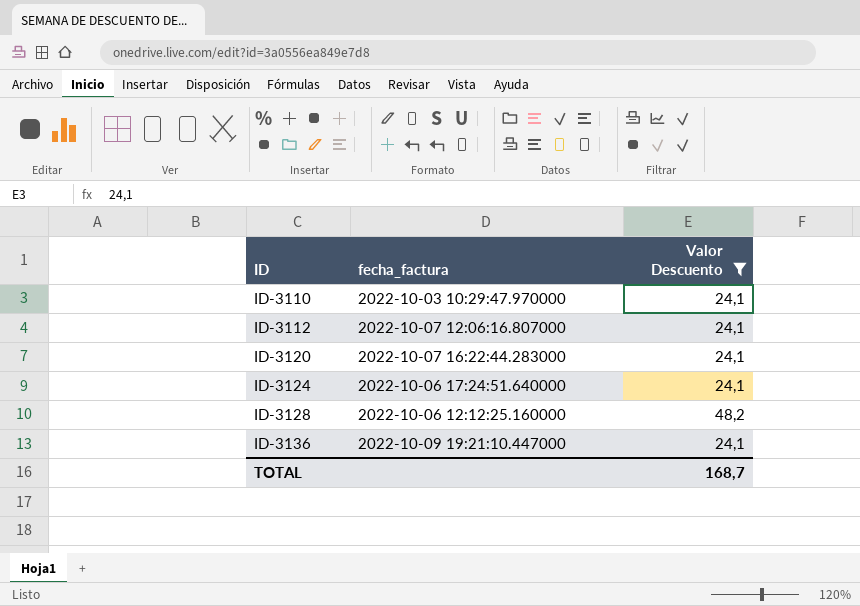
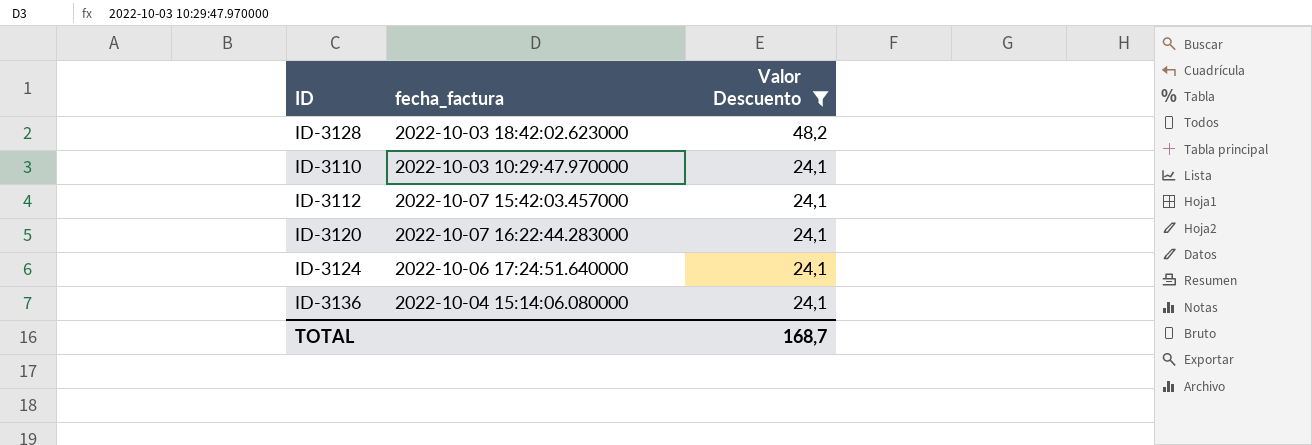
row order: ID ascending -> Valor Descuento descending
ID-3128 | fecha_factura: 2022-10-06 12:12:25.160000 -> 2022-10-03 18:42:02.623000
ID-3112 | fecha_factura: 2022-10-07 12:06:16.807000 -> 2022-10-07 15:42:03.457000
ID-3136 | fecha_factura: 2022-10-09 19:21:10.447000 -> 2022-10-04 15:14:06.080000

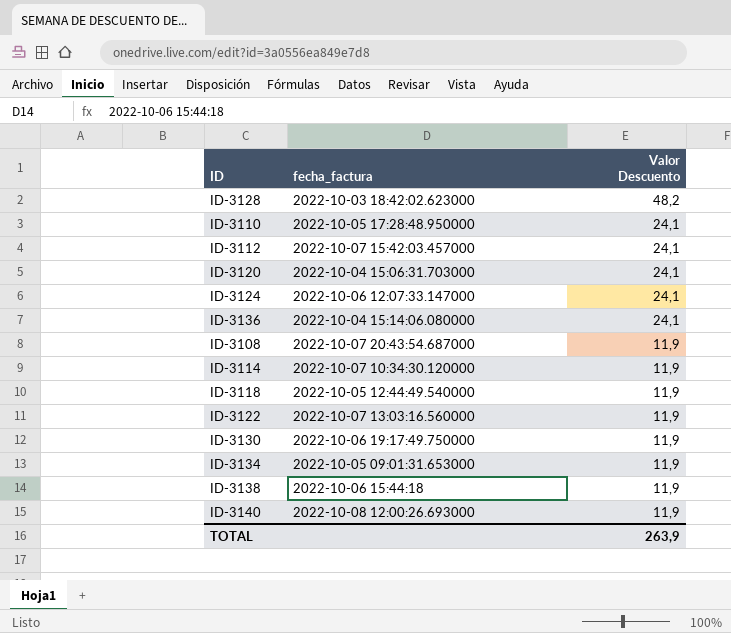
filter: Valor Descuento != 11,9 -> none
ID-3110 | fecha_factura: 2022-10-03 10:29:47.970000 -> 2022-10-05 17:28:48.950000
ID-3120 | fecha_factura: 2022-10-07 16:22:44.283000 -> 2022-10-04 15:06:31.703000
ID-3124 | fecha_factura: 2022-10-06 17:24:51.640000 -> 2022-10-06 12:07:33.147000
TOTAL | Valor Descuento: 168,7 -> 263,9

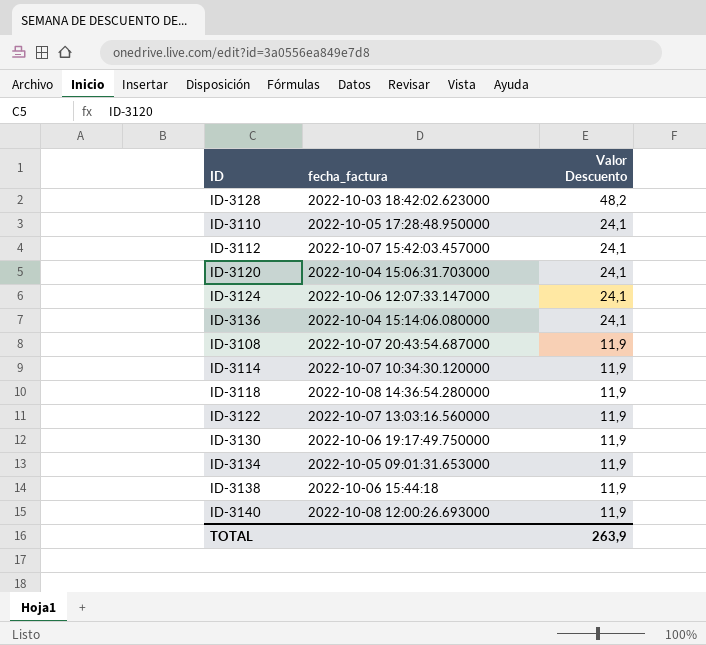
ID-3118 | fecha_factura: 2022-10-05 12:44:49.540000 -> 2022-10-08 14:36:54.280000

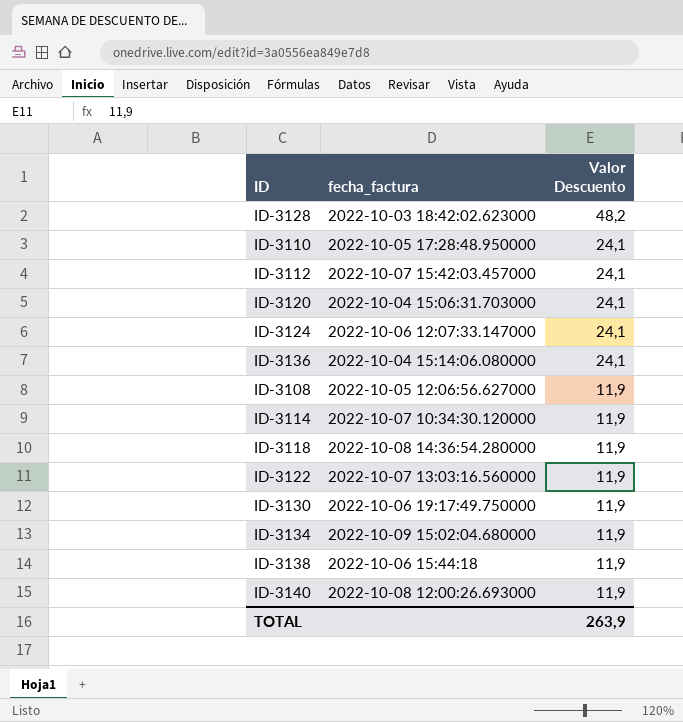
ID-3108 | fecha_factura: 2022-10-07 20:43:54.687000 -> 2022-10-05 12:06:56.627000
ID-3134 | fecha_factura: 2022-10-05 09:01:31.653000 -> 2022-10-09 15:02:04.680000

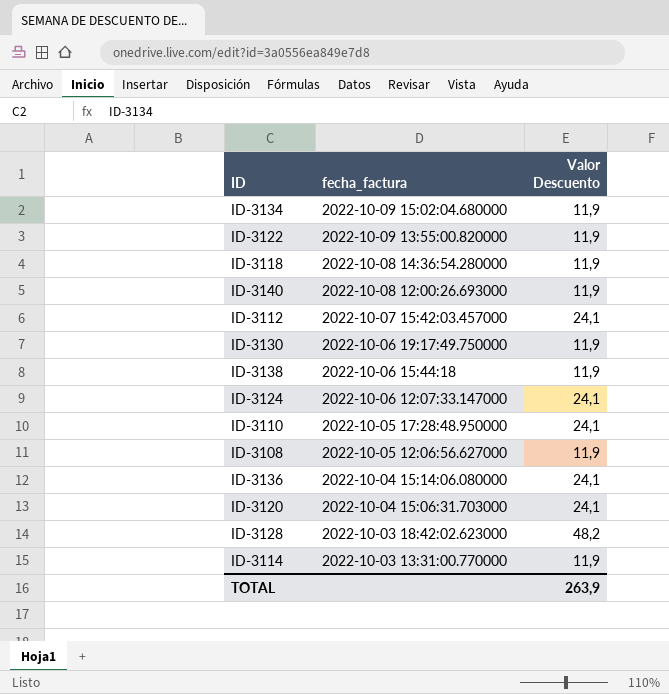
row order: Valor Descuento descending -> fecha_factura descending
ID-3122 | fecha_factura: 2022-10-07 13:03:16.560000 -> 2022-10-09 13:55:00.820000
ID-3114 | fecha_factura: 2022-10-07 10:34:30.120000 -> 2022-10-03 13:31:00.770000

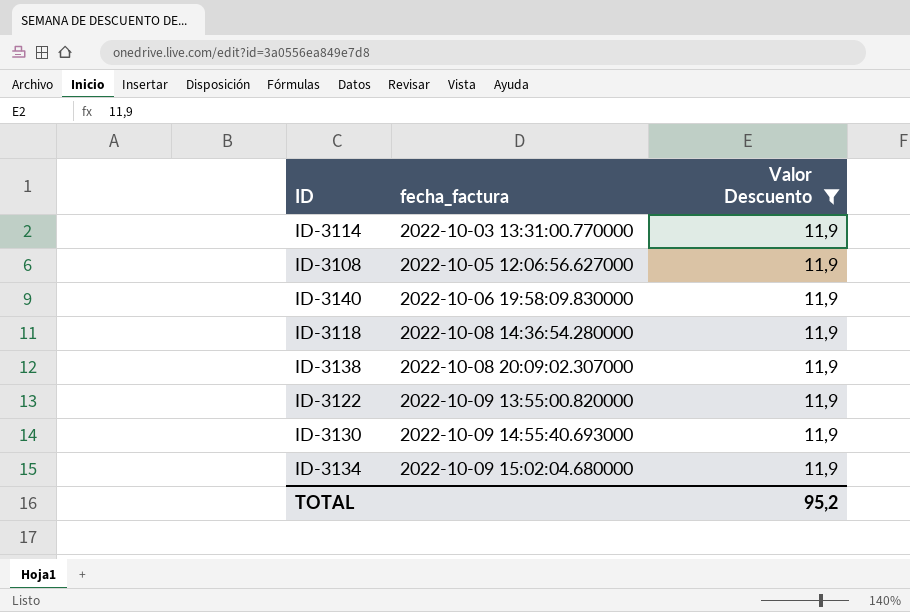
filter: none -> Valor Descuento = 11,9
row order: fecha_factura descending -> fecha_factura ascending
ID-3140 | fecha_factura: 2022-10-08 12:00:26.693000 -> 2022-10-06 19:58:09.830000
ID-3138 | fecha_factura: 2022-10-06 15:44:18 -> 2022-10-08 20:09:02.307000
ID-3130 | fecha_factura: 2022-10-06 19:17:49.750000 -> 2022-10-09 14:55:40.693000
TOTAL | Valor Descuento: 263,9 -> 95,2

